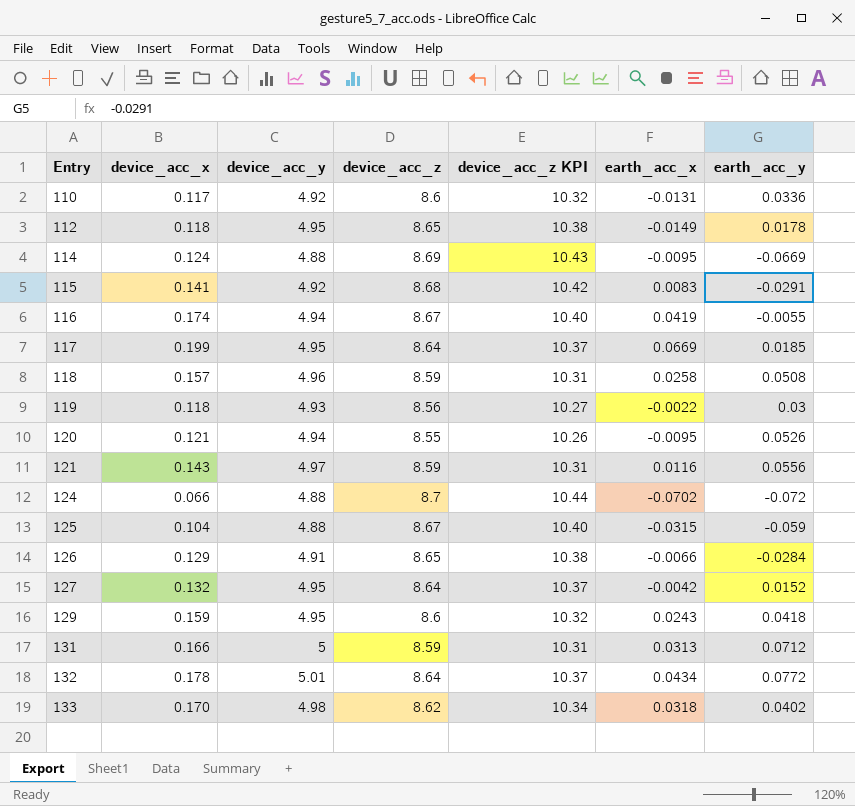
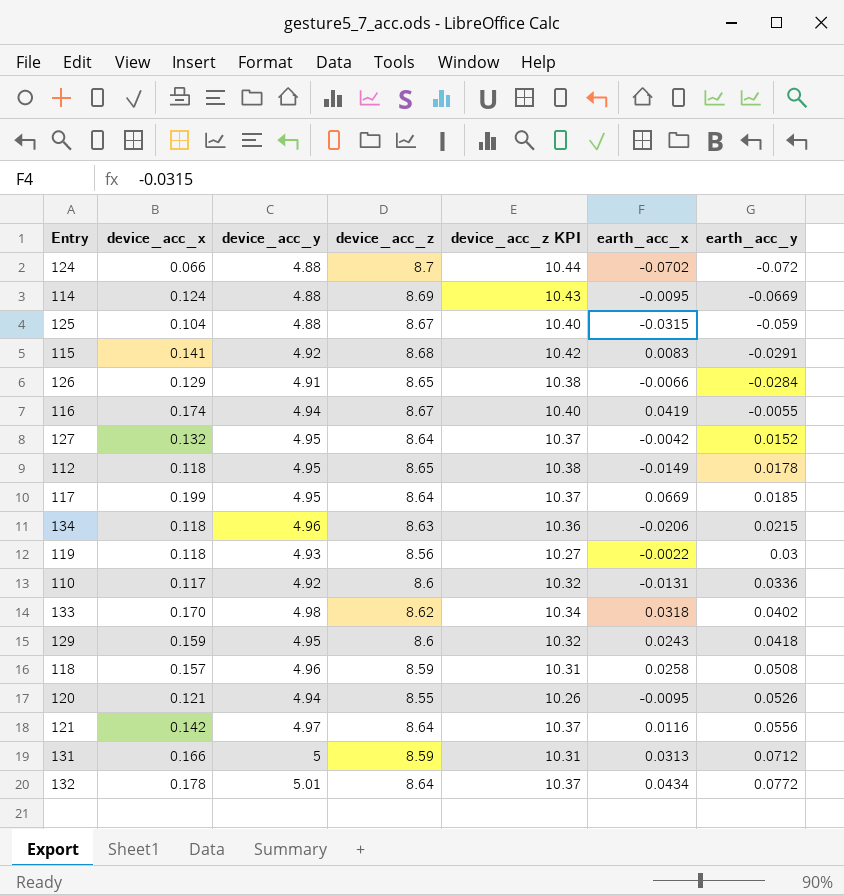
row order: Entry ascending -> earth_acc_y ascending
row 134: none -> 0.118 | 4.96 | 8.63 | 10.36 | -0.0206 | 0.0215
121 | device_acc_x: 0.143 -> 0.142
121 | device_acc_z: 8.59 -> 8.64
121 | device_acc_z KPI: 10.31 -> 10.37

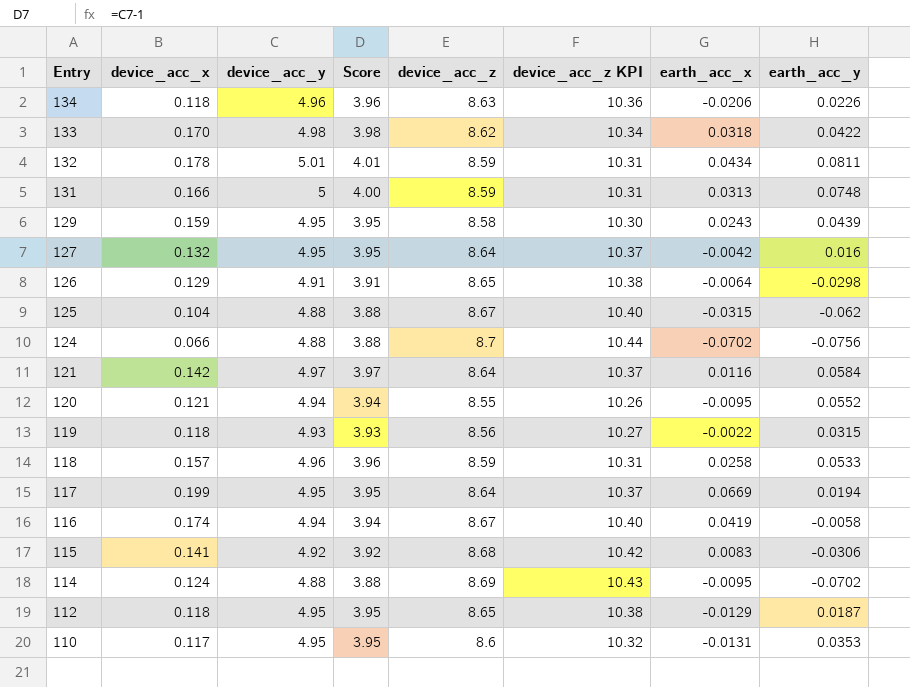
row order: earth_acc_y ascending -> Entry descending
column Score | formula: none -> [device_acc_y] - 1
134 | earth_acc_y: 0.0215 -> 0.0226
133 | earth_acc_y: 0.0402 -> 0.0422
132 | device_acc_z: 8.64 -> 8.59
132 | device_acc_z KPI: 10.37 -> 10.31
132 | earth_acc_y: 0.0772 -> 0.0811
131 | earth_acc_y: 0.0712 -> 0.0748
129 | device_acc_z: 8.6 -> 8.58
129 | device_acc_z KPI: 10.32 -> 10.30
129 | earth_acc_y: 0.0418 -> 0.0439
127 | earth_acc_y: 0.0152 -> 0.016
126 | earth_acc_x: -0.0066 -> -0.0064
126 | earth_acc_y: -0.0284 -> -0.0298
125 | earth_acc_y: -0.059 -> -0.062
124 | earth_acc_y: -0.072 -> -0.0756
121 | earth_acc_y: 0.0556 -> 0.0584
120 | earth_acc_y: 0.0526 -> 0.0552
119 | earth_acc_y: 0.03 -> 0.0315
118 | earth_acc_y: 0.0508 -> 0.0533
117 | earth_acc_y: 0.0185 -> 0.0194
116 | earth_acc_y: -0.0055 -> -0.0058
115 | earth_acc_y: -0.0291 -> -0.0306
114 | earth_acc_y: -0.0669 -> -0.0702
112 | earth_acc_x: -0.0149 -> -0.0129
112 | earth_acc_y: 0.0178 -> 0.0187
110 | device_acc_y: 4.92 -> 4.95
110 | earth_acc_y: 0.0336 -> 0.0353

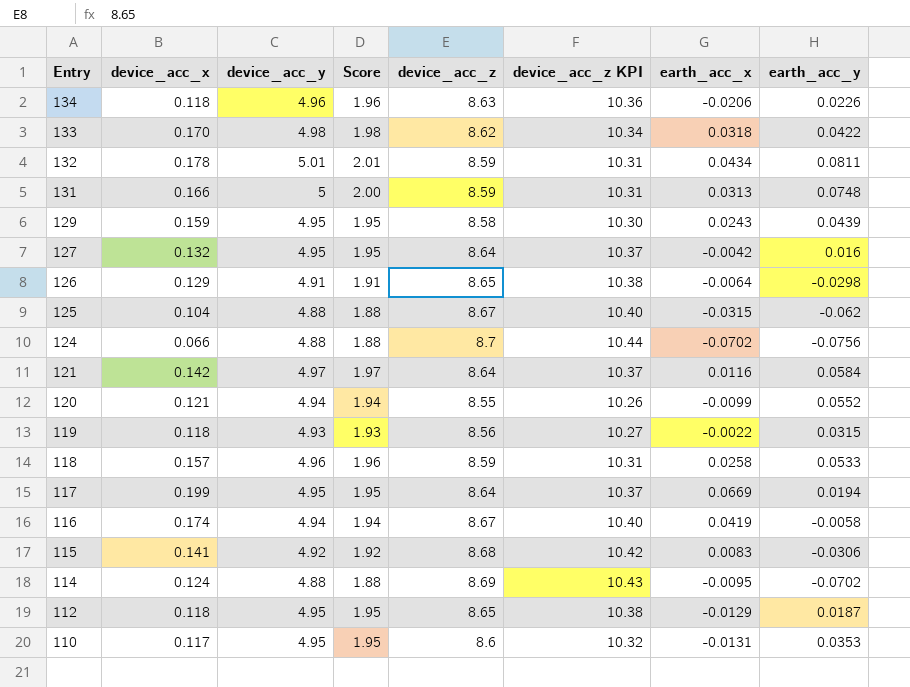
column Score | formula: [device_acc_y] - 1 -> [device_acc_y] - 3
120 | earth_acc_x: -0.0095 -> -0.0099

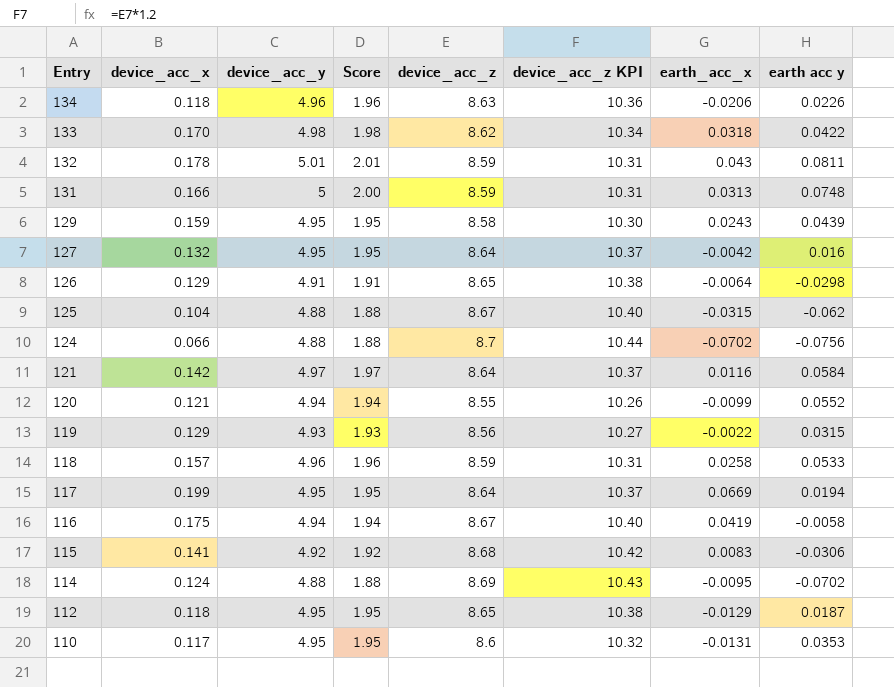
column name: earth_acc_y -> earth acc y
132 | earth_acc_x: 0.0434 -> 0.043
119 | device_acc_x: 0.118 -> 0.129
116 | device_acc_x: 0.174 -> 0.175

